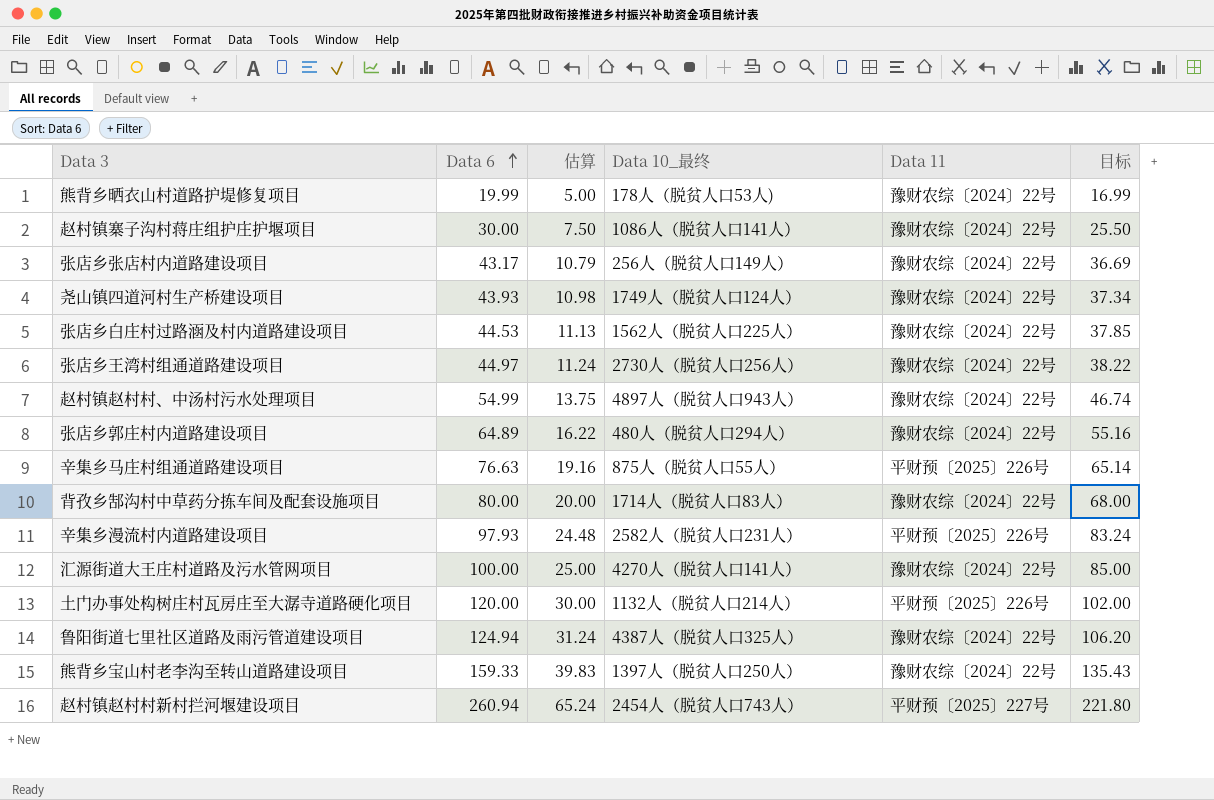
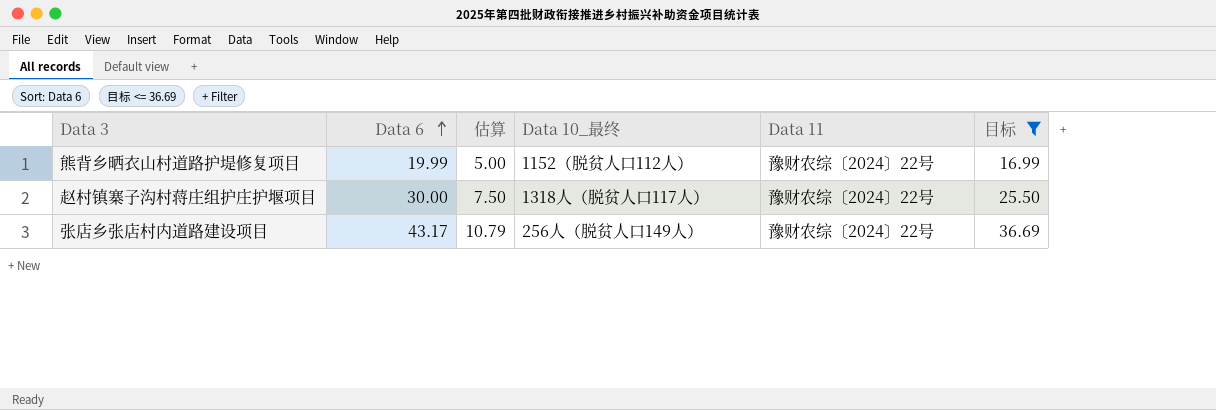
filter: none -> 目标 <= 36.69
熊背乡晒衣山村道路护堤修复项目 | Data 10_最终: 178人（脱贫人口53人) -> 1152（脱贫人口112人）
赵村镇寨子沟村蒋庄组护庄护堰项目 | Data 10_最终: 1086人（脱贫人口141人） -> 1318人（脱贫人口117人）

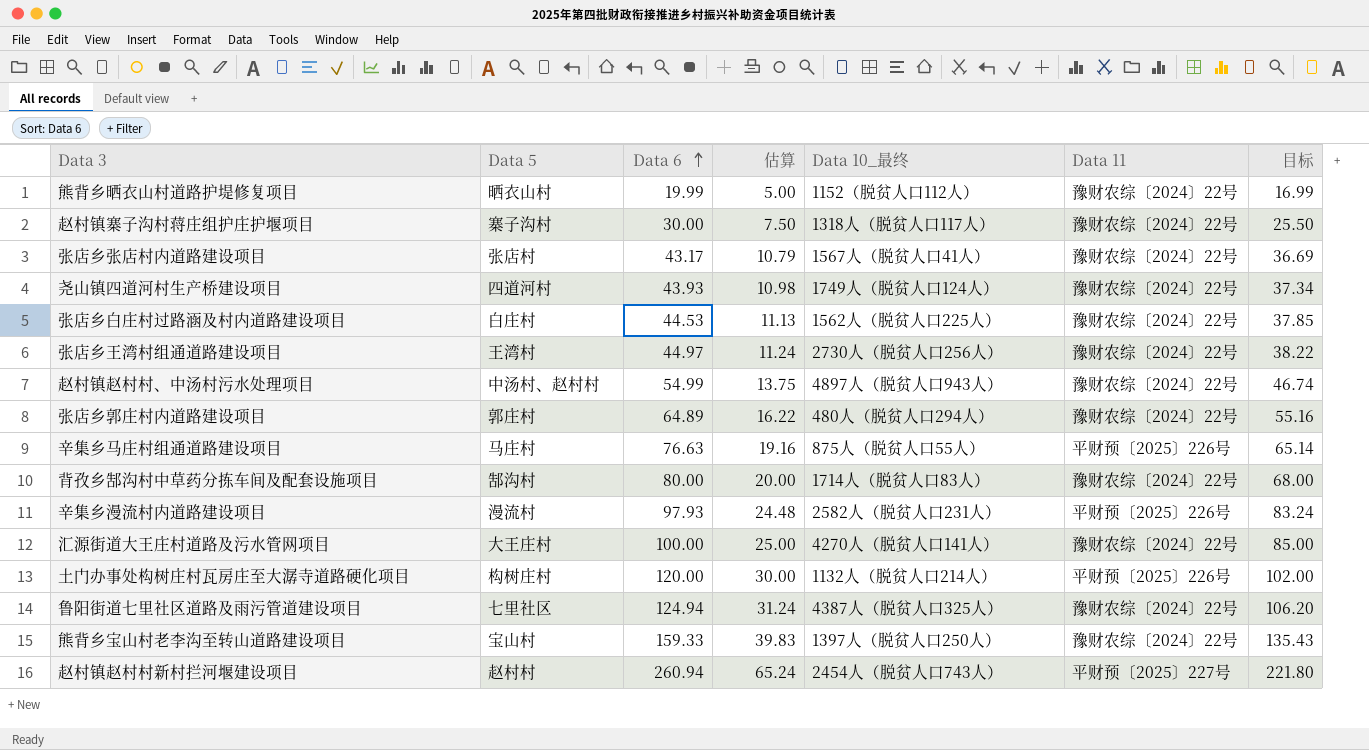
filter: 目标 <= 36.69 -> none
column Data 5 | position: none -> 2
张店乡张店村内道路建设项目 | Data 10_最终: 256人（脱贫人口149人） -> 1567人（脱贫人口41人）

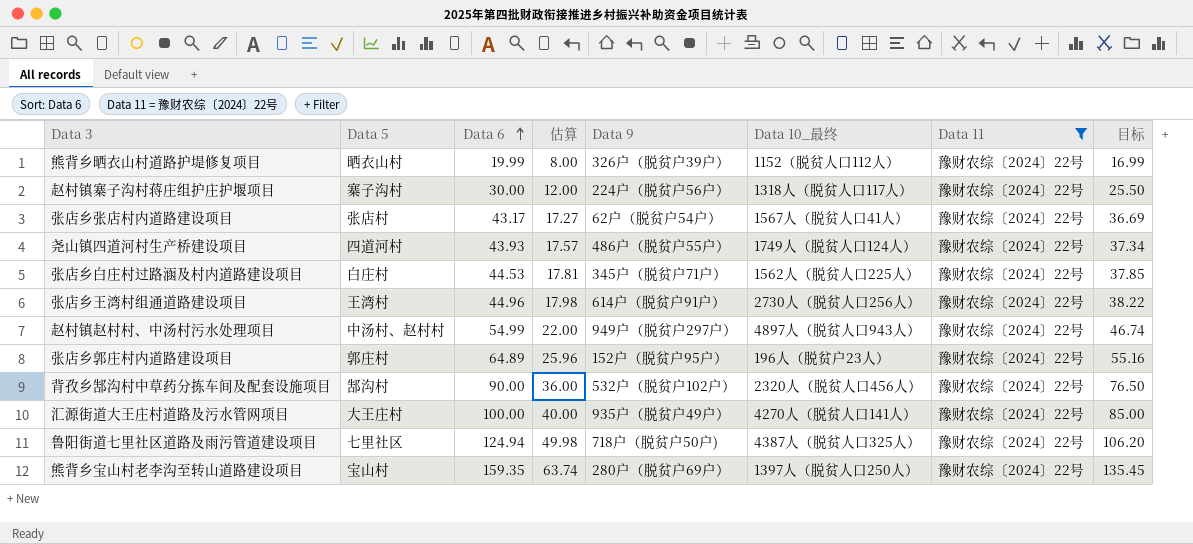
filter: none -> Data 11 = 豫财农综〔2024〕22号
column 估算 | formula: [Data 6] * 0.25 -> [Data 6] * 0.4
column Data 9 | position: none -> 5
张店乡王湾村组通道路建设项目 | Data 6: 44.97 -> 44.96
张店乡郭庄村内道路建设项目 | Data 10_最终: 480人（脱贫人口294人） -> 196人（脱贫户23人）
背孜乡郜沟村中草药分拣车间及配套设施项目 | Data 6: 80.00 -> 90.00
背孜乡郜沟村中草药分拣车间及配套设施项目 | Data 10_最终: 1714人（脱贫人口83人） -> 2320人（脱贫人口456人）
背孜乡郜沟村中草药分拣车间及配套设施项目 | 目标: 68.00 -> 76.50
熊背乡宝山村老李沟至转山道路建设项目 | Data 6: 159.33 -> 159.35
熊背乡宝山村老李沟至转山道路建设项目 | 目标: 135.43 -> 135.45

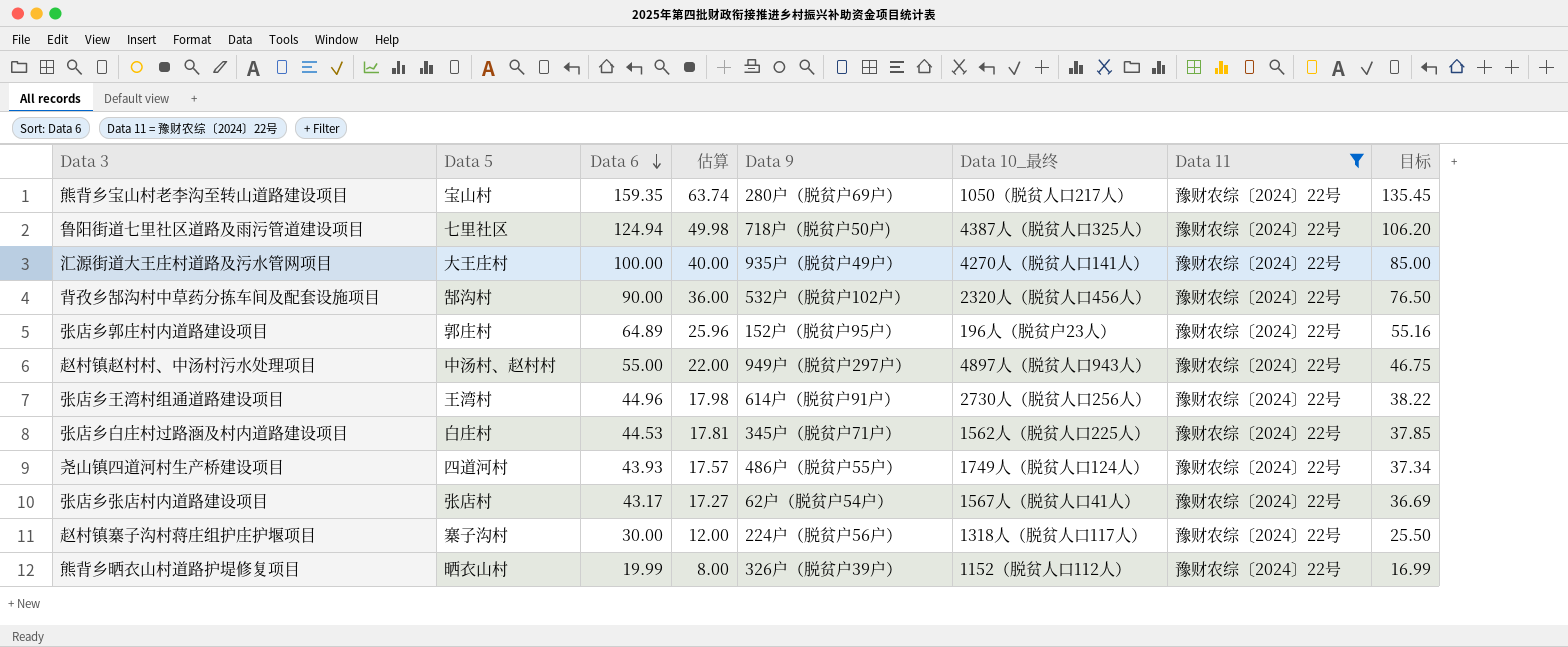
row order: Data 6 ascending -> Data 6 descending
熊背乡宝山村老李沟至转山道路建设项目 | Data 10_最终: 1397人（脱贫人口250人） -> 1050（脱贫人口217人）
赵村镇赵村村、中汤村污水处理项目 | Data 6: 54.99 -> 55.00
赵村镇赵村村、中汤村污水处理项目 | 目标: 46.74 -> 46.75

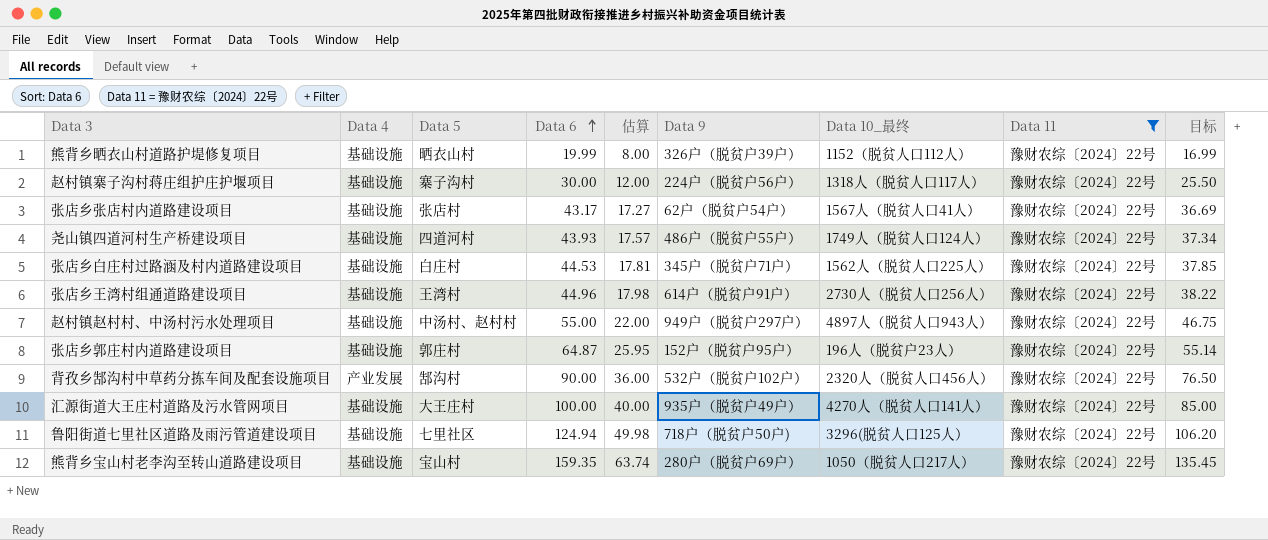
row order: Data 6 descending -> Data 6 ascending
column Data 4 | position: none -> 2
张店乡郭庄村内道路建设项目 | Data 6: 64.89 -> 64.87
张店乡郭庄村内道路建设项目 | 估算: 25.96 -> 25.95
张店乡郭庄村内道路建设项目 | 目标: 55.16 -> 55.14
鲁阳街道七里社区道路及雨污管道建设项目 | Data 10_最终: 4387人（脱贫人口325人） -> 3296(脱贫人口125人）

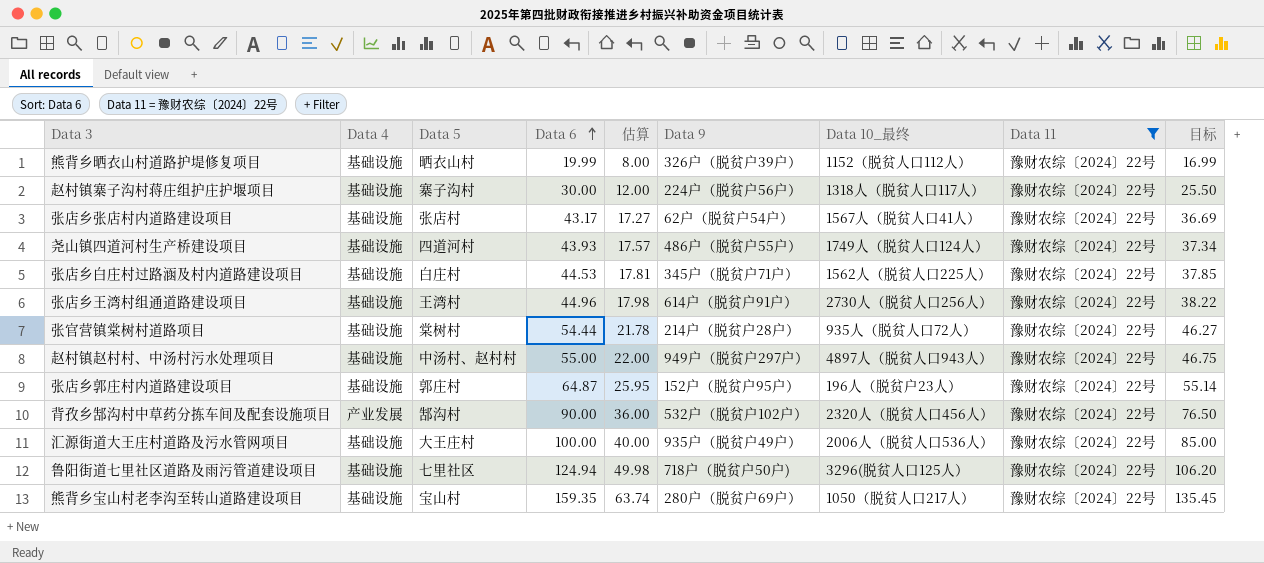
row 张官营镇棠树村道路项目: none -> 基础设施 | 棠树村 | 54.44 | 21.78 | 214户（脱贫户28户） | 935人（脱贫人口72人） | 豫财农综〔2024〕22号 | 46.27
汇源街道大王庄村道路及污水管网项目 | Data 10_最终: 4270人（脱贫人口141人） -> 2006人（脱贫人口536人）

